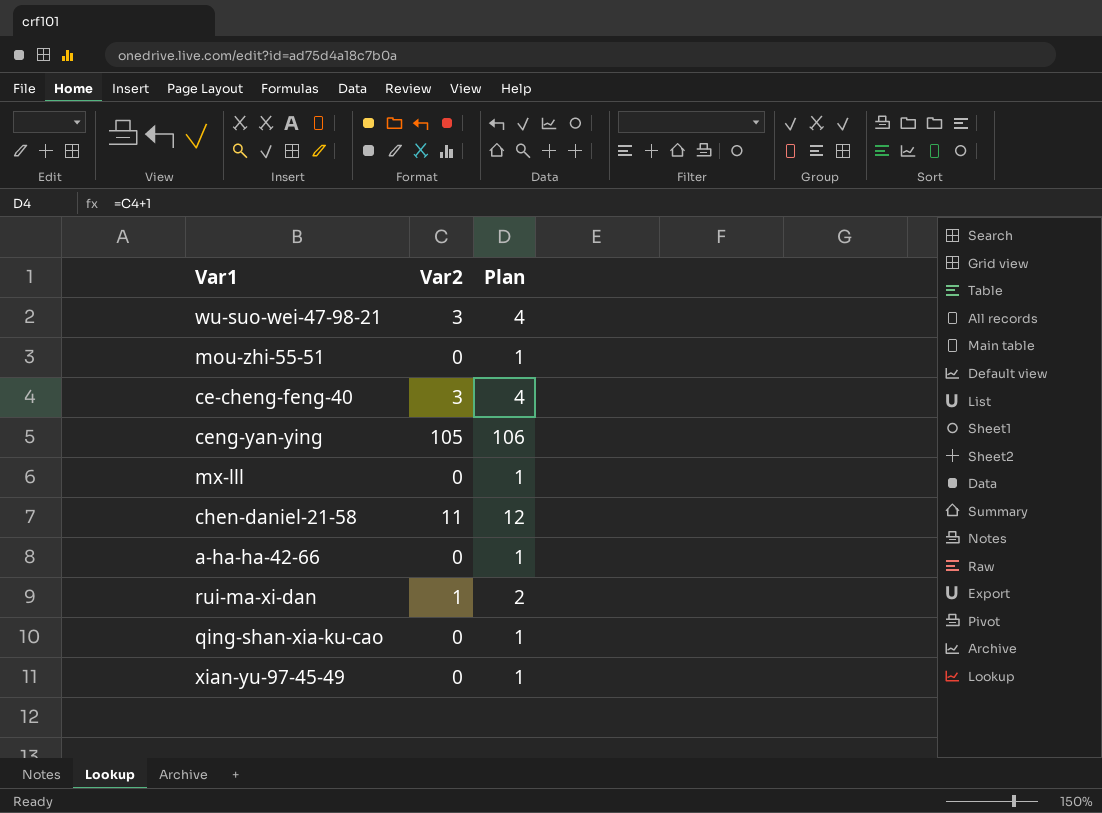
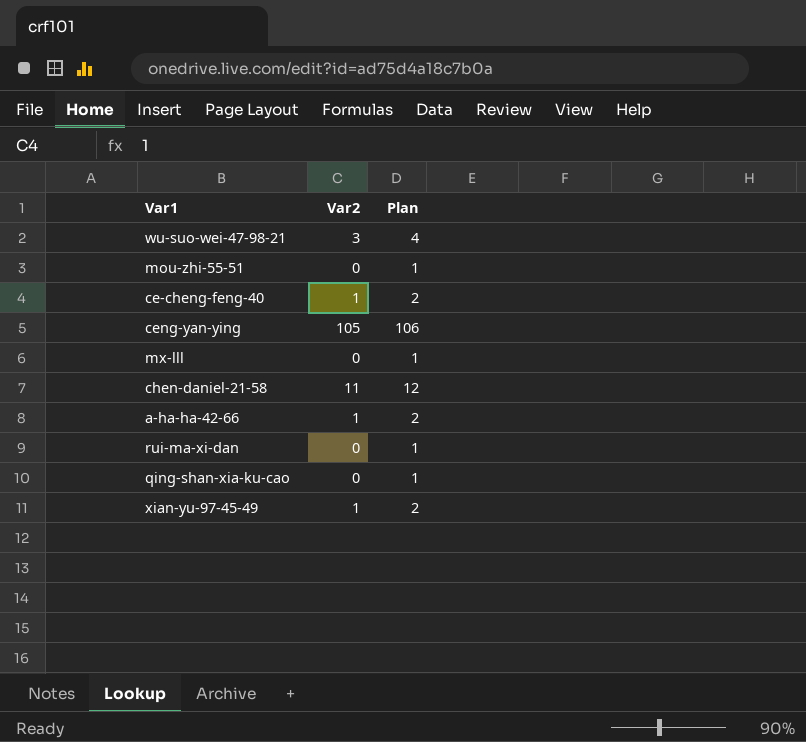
ce-cheng-feng-40 | Var2: 3 -> 1
ce-cheng-feng-40 | Plan: 4 -> 2
a-ha-ha-42-66 | Var2: 0 -> 1
a-ha-ha-42-66 | Plan: 1 -> 2
rui-ma-xi-dan | Var2: 1 -> 0
rui-ma-xi-dan | Plan: 2 -> 1
xian-yu-97-45-49 | Var2: 0 -> 1
xian-yu-97-45-49 | Plan: 1 -> 2

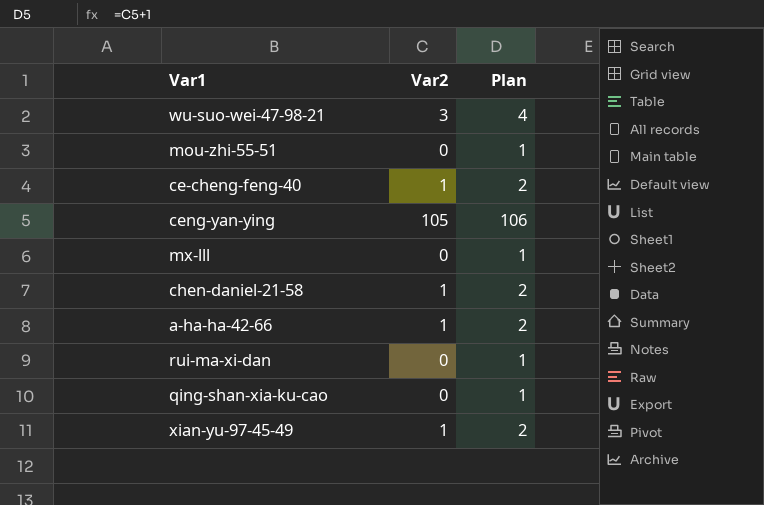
chen-daniel-21-58 | Var2: 11 -> 1
chen-daniel-21-58 | Plan: 12 -> 2

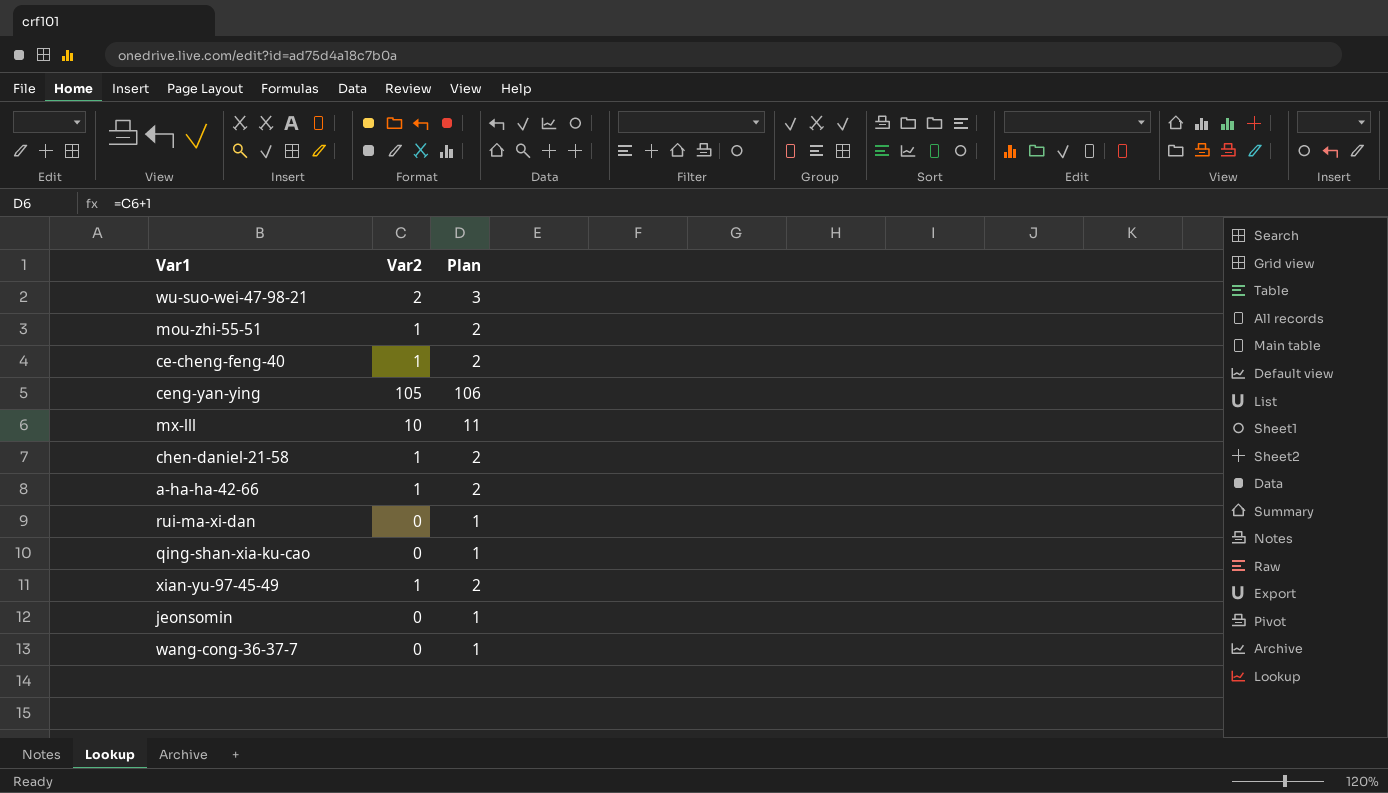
wu-suo-wei-47-98-21 | Var2: 3 -> 2
wu-suo-wei-47-98-21 | Plan: 4 -> 3
mou-zhi-55-51 | Var2: 0 -> 1
mou-zhi-55-51 | Plan: 1 -> 2
mx-lll | Var2: 0 -> 10
mx-lll | Plan: 1 -> 11
row jeonsomin: none -> 0 | 1
row wang-cong-36-37-7: none -> 0 | 1

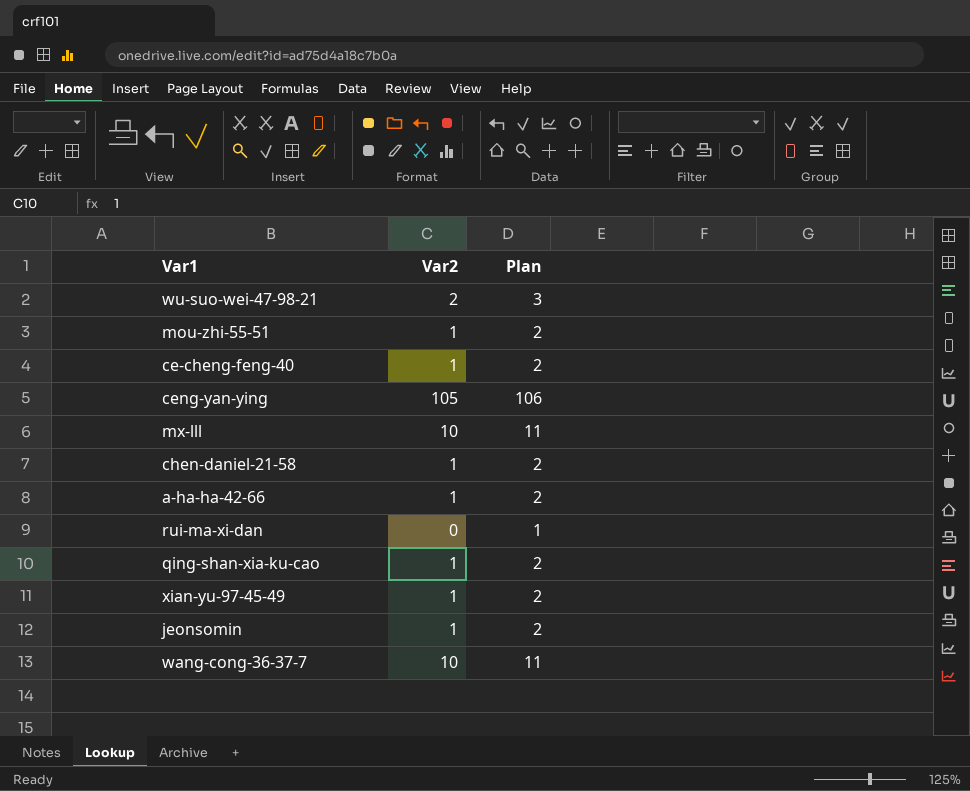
qing-shan-xia-ku-cao | Var2: 0 -> 1
qing-shan-xia-ku-cao | Plan: 1 -> 2
jeonsomin | Var2: 0 -> 1
jeonsomin | Plan: 1 -> 2
wang-cong-36-37-7 | Var2: 0 -> 10
wang-cong-36-37-7 | Plan: 1 -> 11

